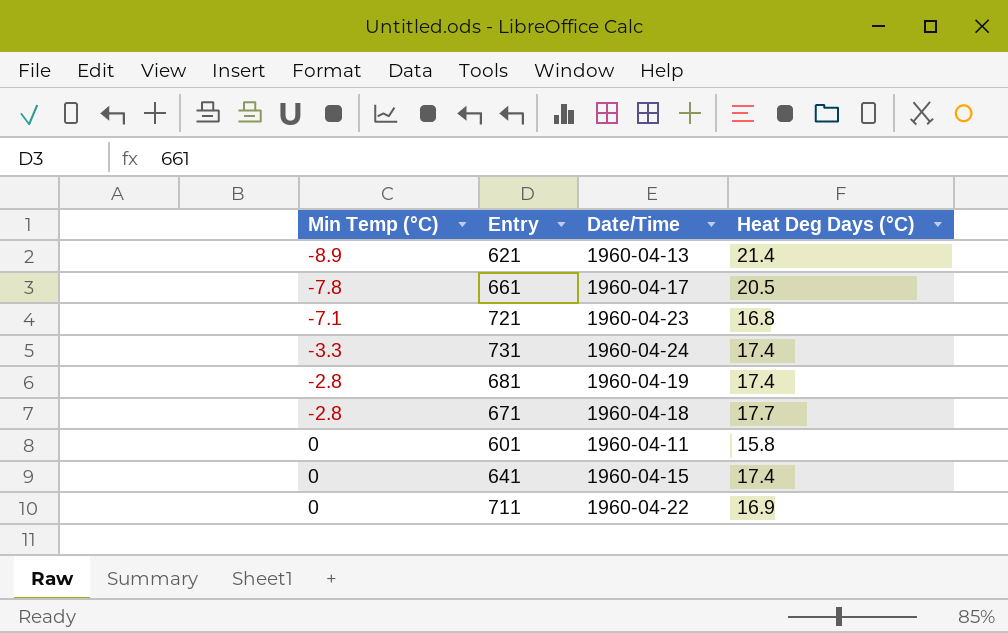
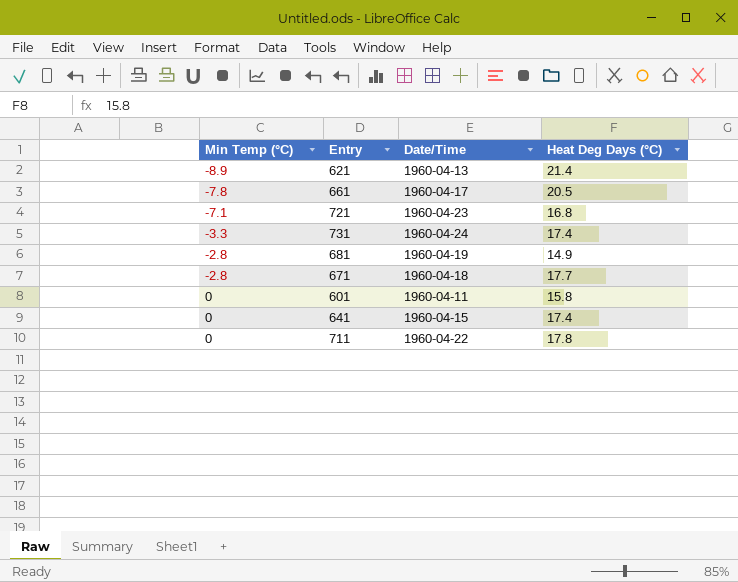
681 | Heat Deg Days (°C): 17.4 -> 14.9
711 | Heat Deg Days (°C): 16.9 -> 17.8

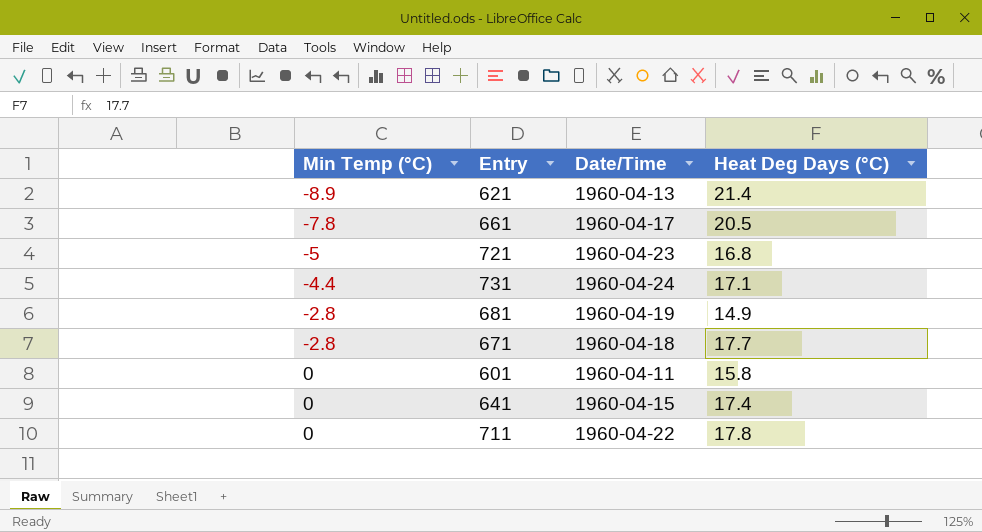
721 | Min Temp (°C): -7.1 -> -5
731 | Min Temp (°C): -3.3 -> -4.4
731 | Heat Deg Days (°C): 17.4 -> 17.1

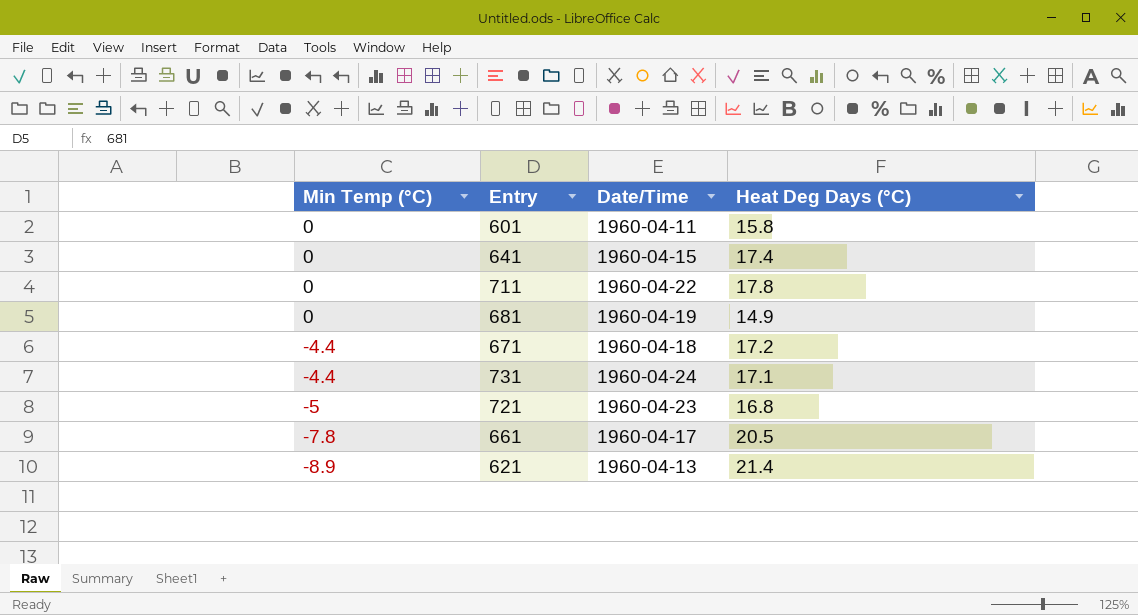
row order: Min Temp (°C) ascending -> Min Temp (°C) descending
681 | Min Temp (°C): -2.8 -> 0
671 | Min Temp (°C): -2.8 -> -4.4
671 | Heat Deg Days (°C): 17.7 -> 17.2

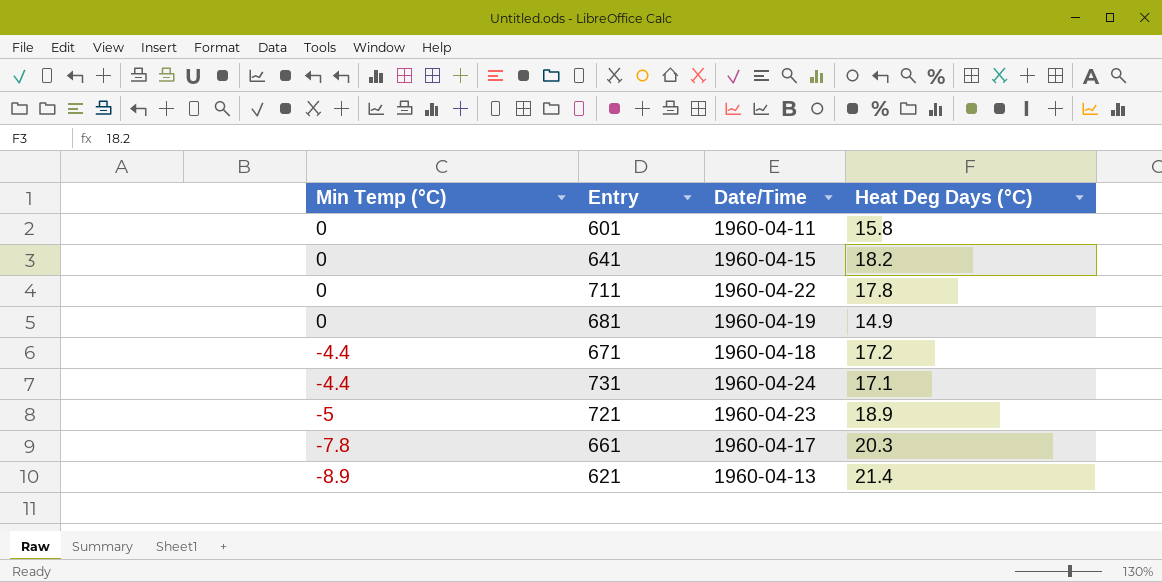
641 | Heat Deg Days (°C): 17.4 -> 18.2
721 | Heat Deg Days (°C): 16.8 -> 18.9
661 | Heat Deg Days (°C): 20.5 -> 20.3

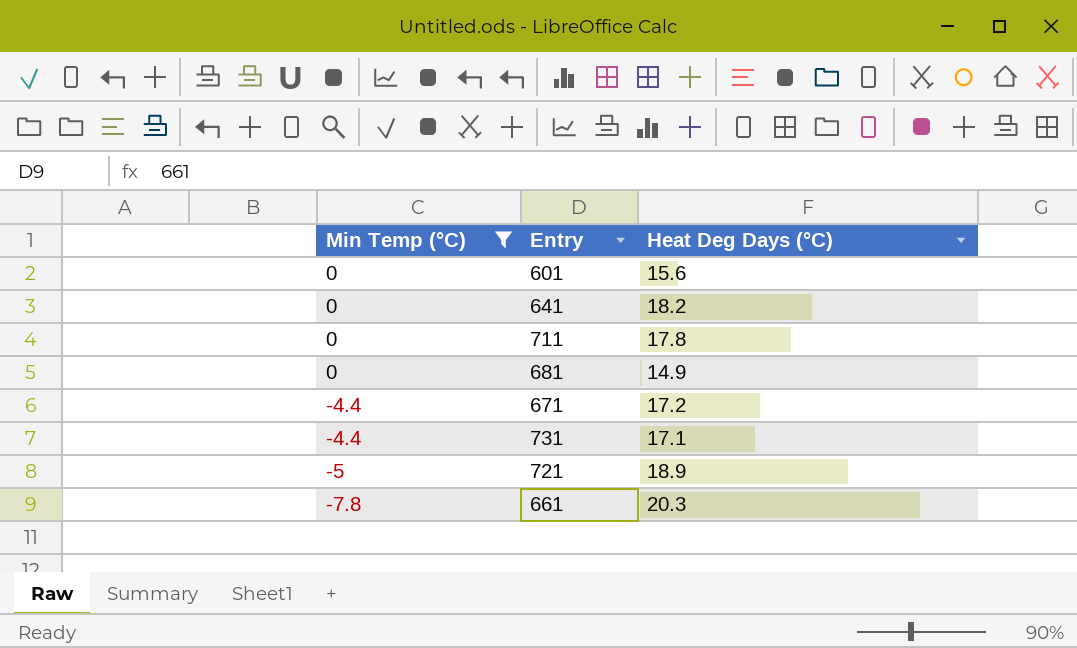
filter: none -> Min Temp (°C) != -8.9
column Date/Time | position: 3 -> none
601 | Heat Deg Days (°C): 15.8 -> 15.6

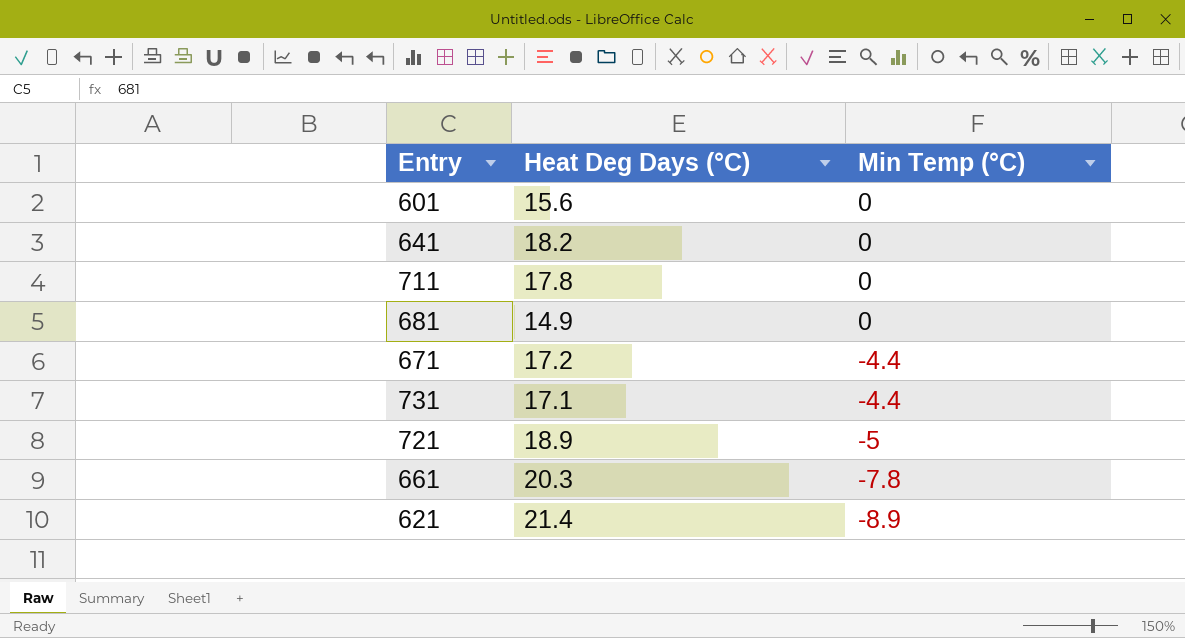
filter: Min Temp (°C) != -8.9 -> none
column Min Temp (°C) | position: 1 -> 3

